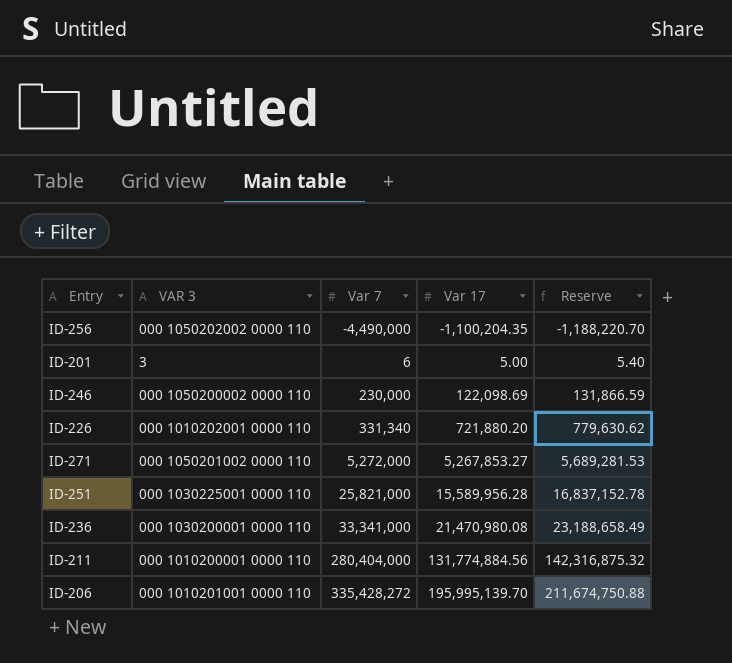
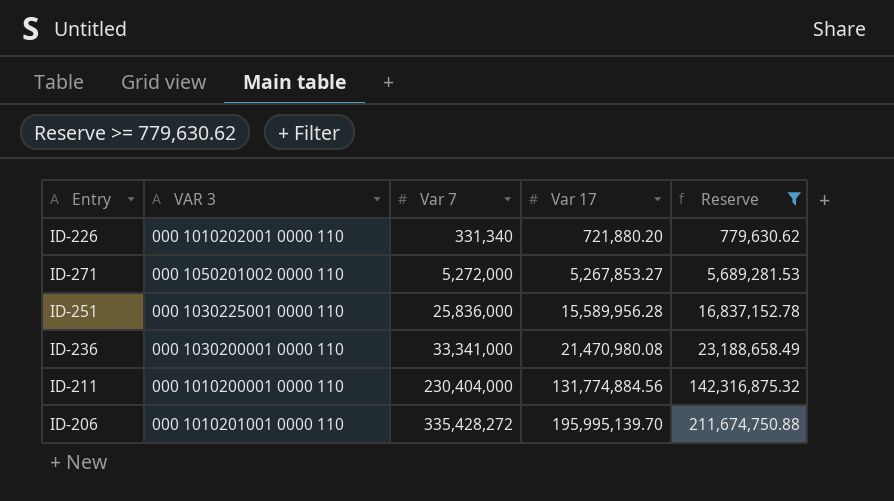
filter: none -> Reserve >= 779,630.62
ID-251 | Var 7: 25,821,000 -> 25,836,000
ID-211 | Var 7: 280,404,000 -> 230,404,000

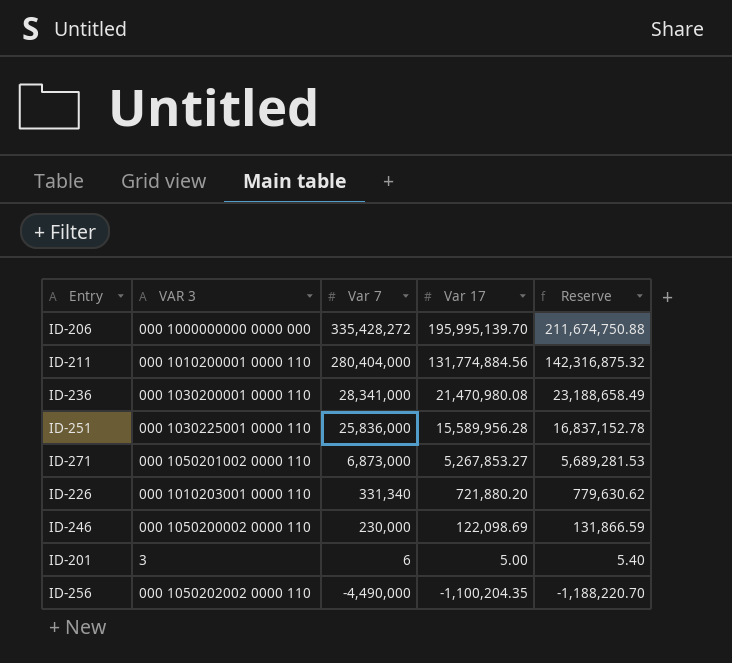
filter: Reserve >= 779,630.62 -> none
row order: Var 7 ascending -> Var 7 descending
ID-206 | VAR 3: 000 1010201001 0000 110 -> 000 1000000000 0000 000
ID-211 | Var 7: 230,404,000 -> 280,404,000
ID-236 | Var 7: 33,341,000 -> 28,341,000
ID-271 | Var 7: 5,272,000 -> 6,873,000
ID-226 | VAR 3: 000 1010202001 0000 110 -> 000 1010203001 0000 110

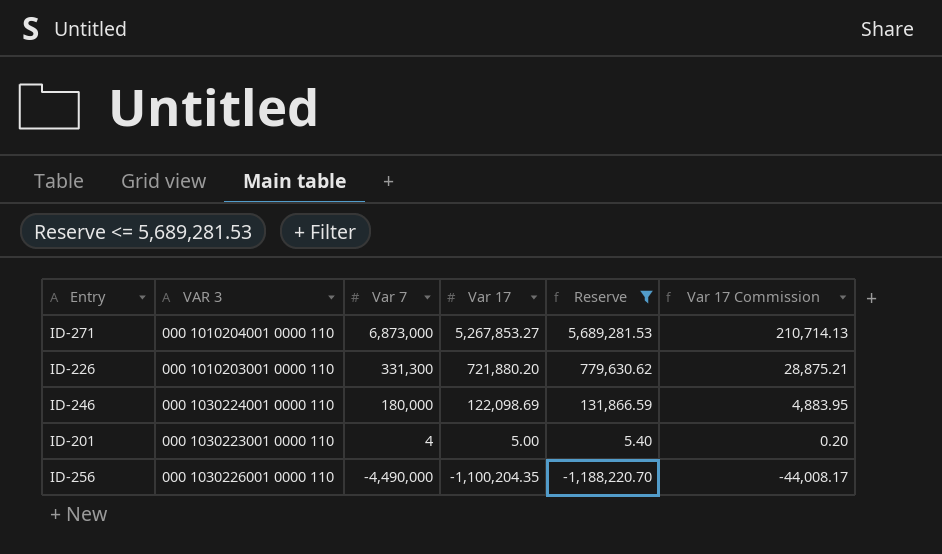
filter: none -> Reserve <= 5,689,281.53
column Var 17 Commission | formula: none -> [Var 17] * 0.04
ID-271 | VAR 3: 000 1050201002 0000 110 -> 000 1010204001 0000 110
ID-226 | Var 7: 331,340 -> 331,300
ID-246 | VAR 3: 000 1050200002 0000 110 -> 000 1030224001 0000 110
ID-246 | Var 7: 230,000 -> 180,000
ID-201 | VAR 3: 3 -> 000 1030223001 0000 110
ID-201 | Var 7: 6 -> 4
ID-256 | VAR 3: 000 1050202002 0000 110 -> 000 1030226001 0000 110

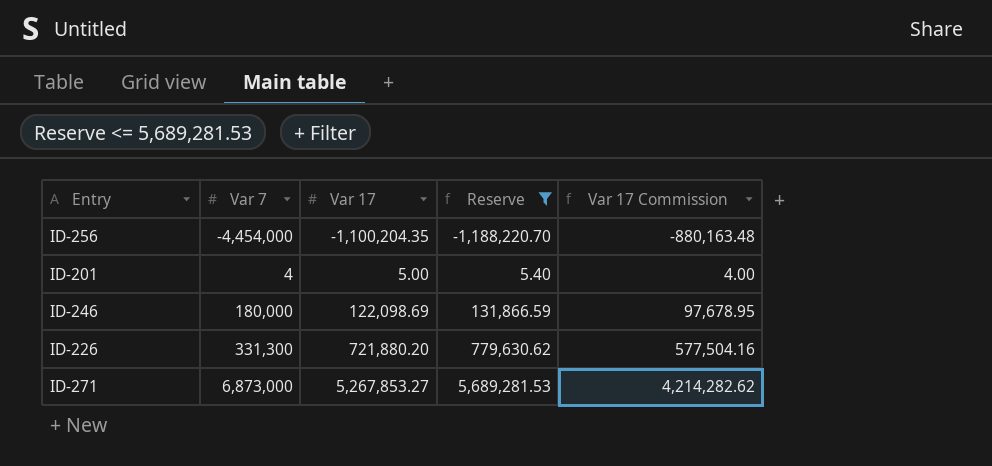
row order: Var 7 descending -> Var 7 ascending
column VAR 3 | position: 2 -> none
column Var 17 Commission | formula: [Var 17] * 0.04 -> [Var 17] * 0.8
ID-256 | Var 7: -4,490,000 -> -4,454,000

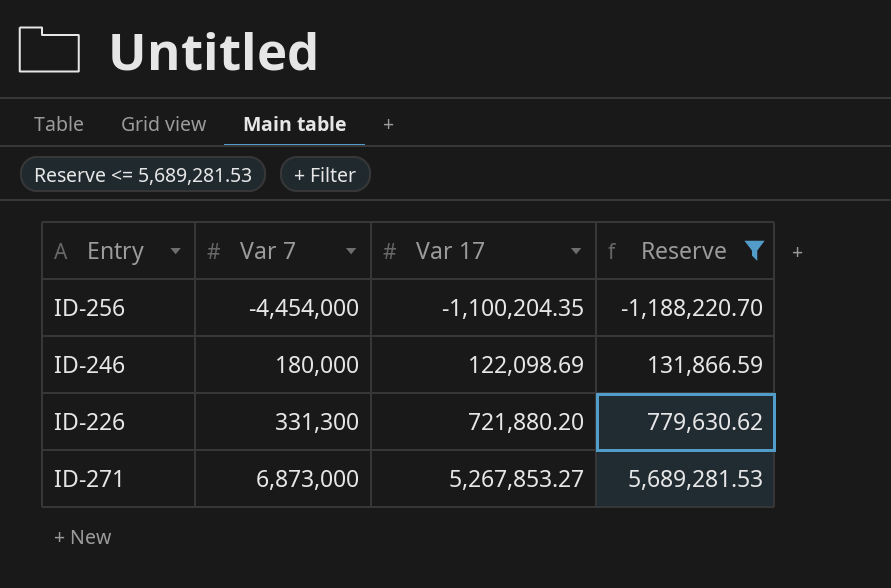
column Var 17 Commission | formula: [Var 17] * 0.8 -> none
row ID-201: 4 | 5.00 | 5.40 | 4.00 -> none

